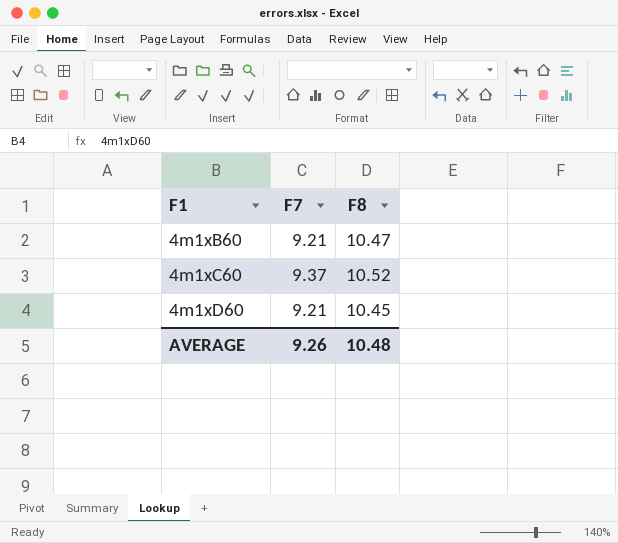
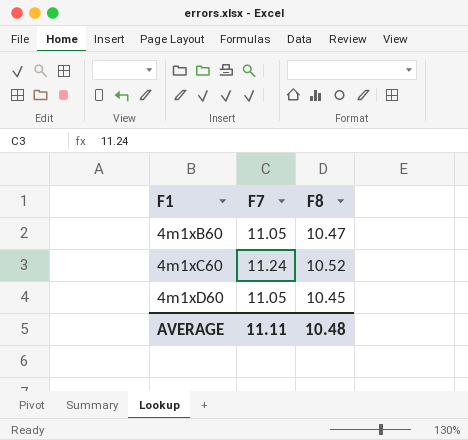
4m1xB60 | F7: 9.21 -> 11.05
4m1xC60 | F7: 9.37 -> 11.24
4m1xD60 | F7: 9.21 -> 11.05
AVERAGE | F7: 9.26 -> 11.11

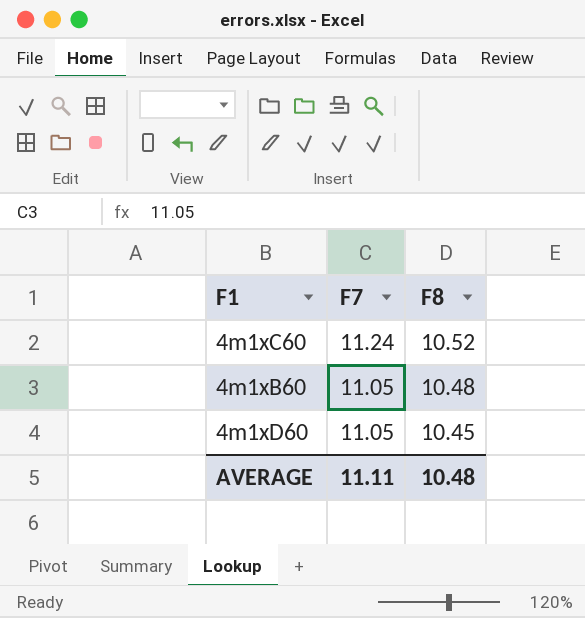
row order: F1 ascending -> F7 descending
4m1xB60 | F8: 10.47 -> 10.48

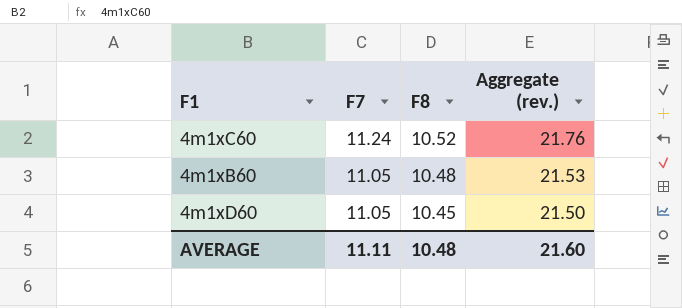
column Aggregate (rev.) | formula: none -> [F7] + [F8]

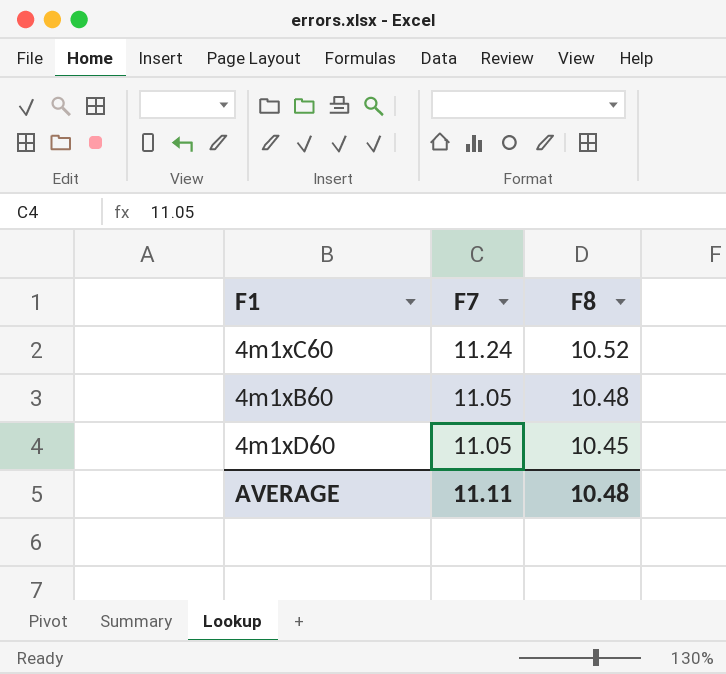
column Aggregate (rev.) | formula: [F7] + [F8] -> none

